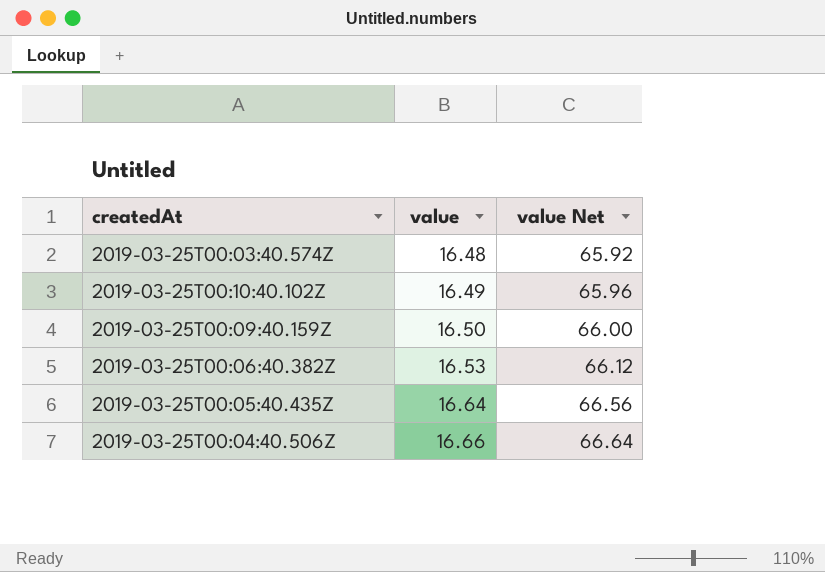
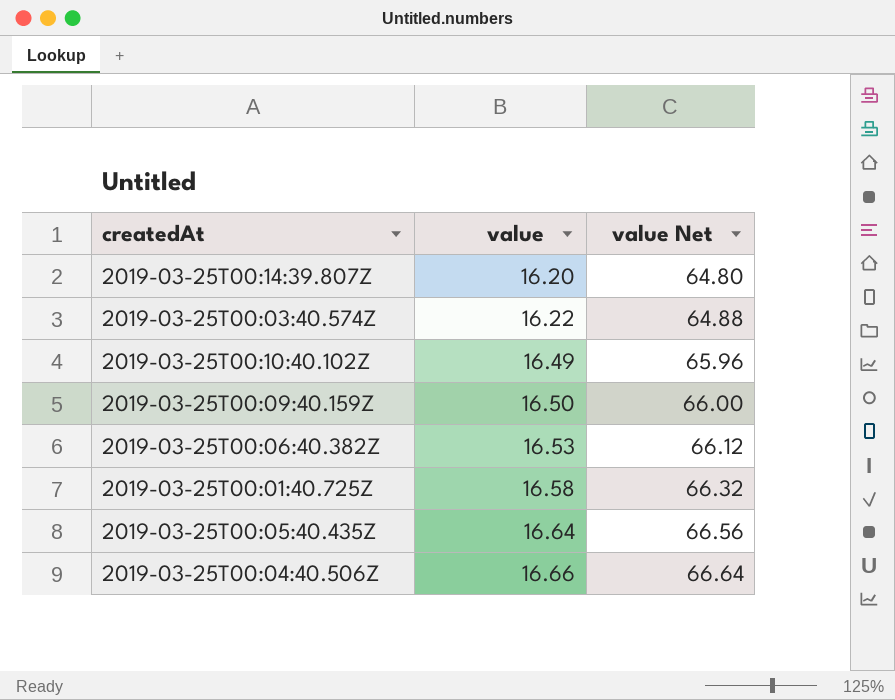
row 2019-03-25T00:14:39.807Z: none -> 16.20 | 64.80
2019-03-25T00:03:40.574Z | value: 16.48 -> 16.22
2019-03-25T00:03:40.574Z | value Net: 65.92 -> 64.88
row 2019-03-25T00:01:40.725Z: none -> 16.58 | 66.32

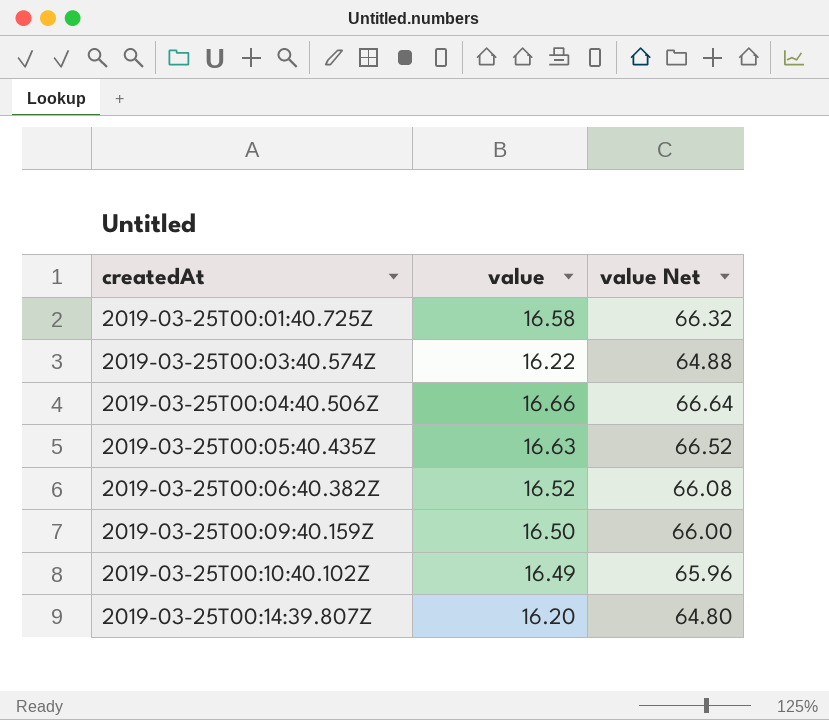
row order: value ascending -> createdAt ascending
2019-03-25T00:05:40.435Z | value: 16.64 -> 16.63
2019-03-25T00:05:40.435Z | value Net: 66.56 -> 66.52
2019-03-25T00:06:40.382Z | value: 16.53 -> 16.52
2019-03-25T00:06:40.382Z | value Net: 66.12 -> 66.08

